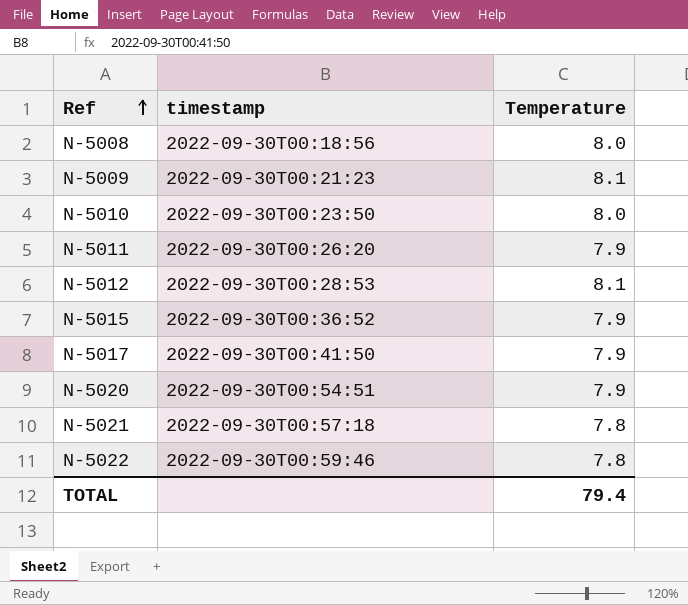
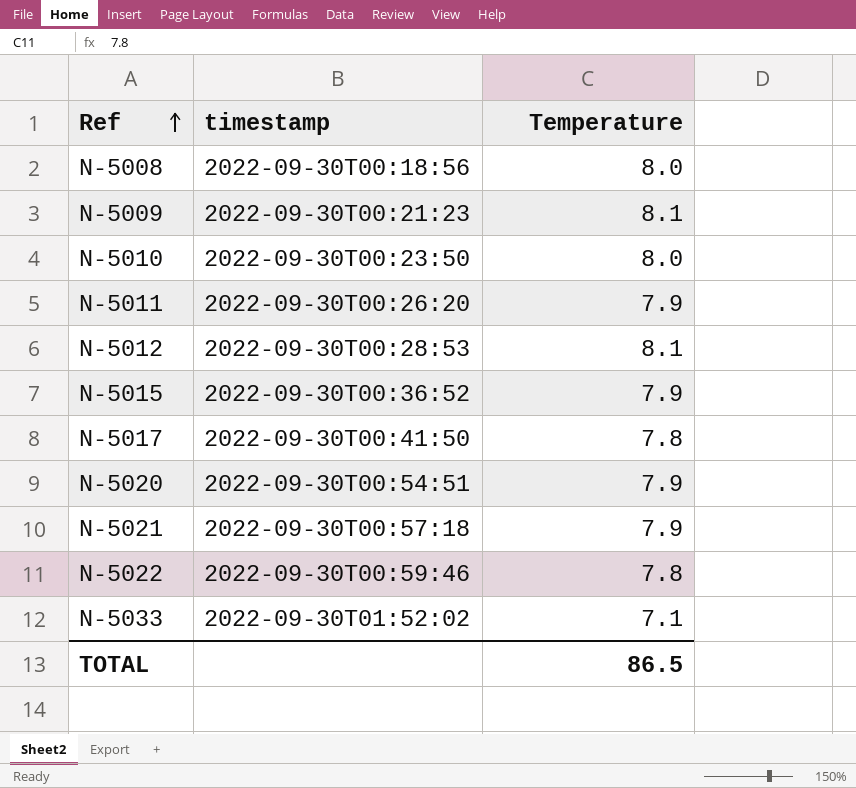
N-5017 | Temperature: 7.9 -> 7.8
N-5021 | Temperature: 7.8 -> 7.9
row N-5033: none -> 2022-09-30T01:52:02 | 7.1
TOTAL | Temperature: 79.4 -> 86.5

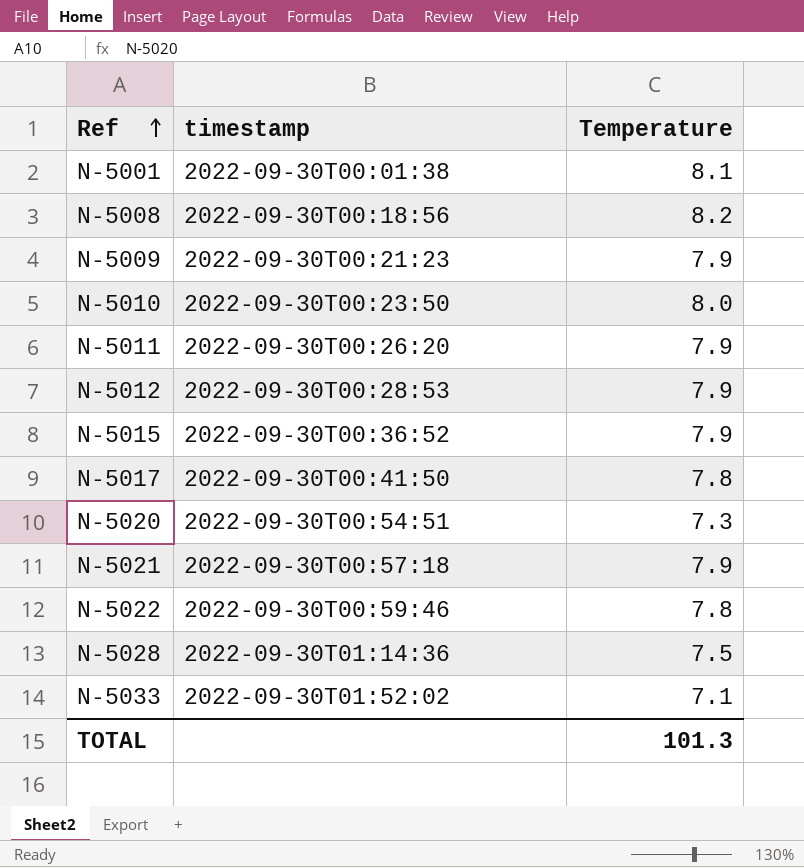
row N-5001: none -> 2022-09-30T00:01:38 | 8.1
N-5008 | Temperature: 8.0 -> 8.2
N-5009 | Temperature: 8.1 -> 7.9
N-5012 | Temperature: 8.1 -> 7.9
N-5020 | Temperature: 7.9 -> 7.3
row N-5028: none -> 2022-09-30T01:14:36 | 7.5
TOTAL | Temperature: 86.5 -> 101.3

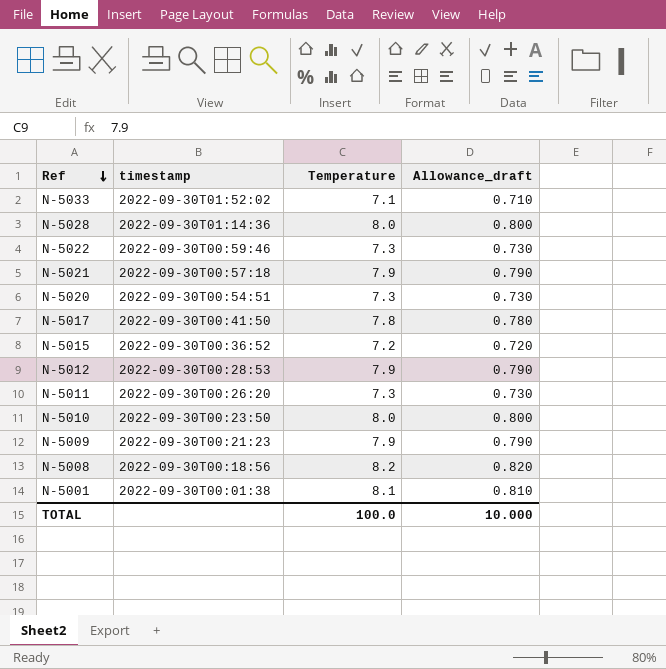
row order: Ref ascending -> Ref descending
column Allowance_draft | formula: none -> [Temperature] * 0.1
N-5028 | Temperature: 7.5 -> 8.0
N-5022 | Temperature: 7.8 -> 7.3
N-5015 | Temperature: 7.9 -> 7.2
N-5011 | Temperature: 7.9 -> 7.3
TOTAL | Temperature: 101.3 -> 100.0

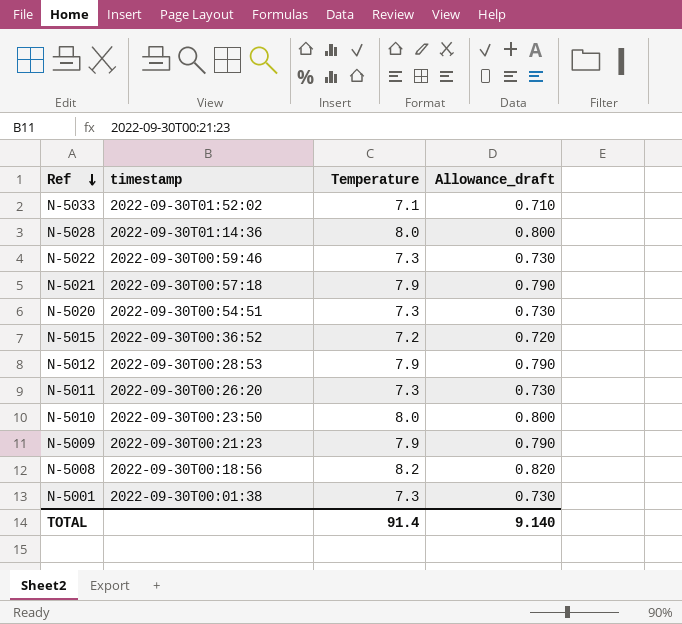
row N-5017: 2022-09-30T00:41:50 | 7.8 | 0.780 -> none
N-5001 | Temperature: 8.1 -> 7.3
N-5001 | Allowance_draft: 0.810 -> 0.730
TOTAL | Temperature: 100.0 -> 91.4
TOTAL | Allowance_draft: 10.000 -> 9.140

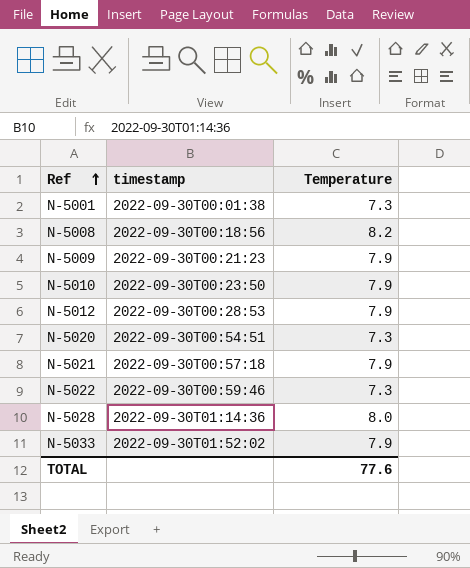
row order: Ref descending -> Ref ascending
column Allowance_draft | formula: [Temperature] * 0.1 -> none
row N-5015: 2022-09-30T00:36:52 | 7.2 | 0.720 -> none
row N-5011: 2022-09-30T00:26:20 | 7.3 | 0.730 -> none
N-5010 | Temperature: 8.0 -> 7.9
N-5033 | Temperature: 7.1 -> 7.9
TOTAL | Temperature: 91.4 -> 77.6

